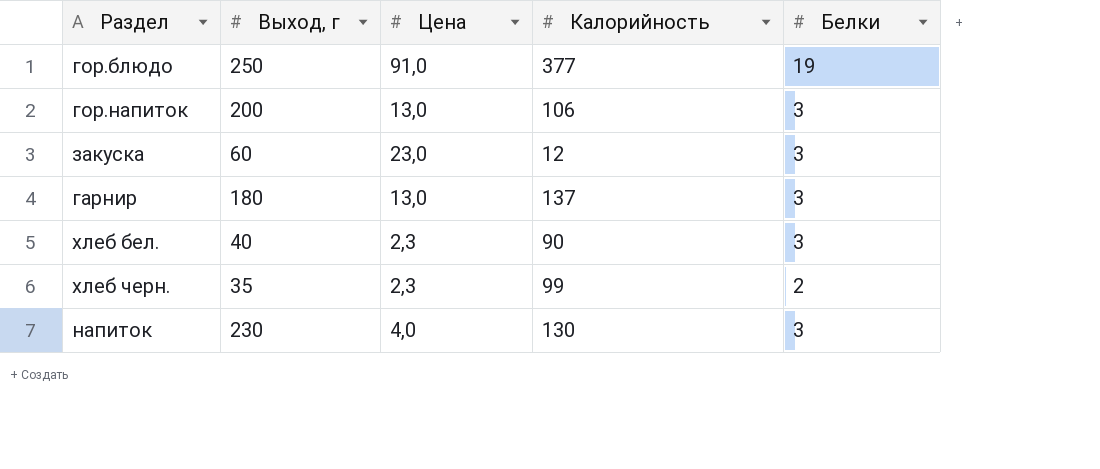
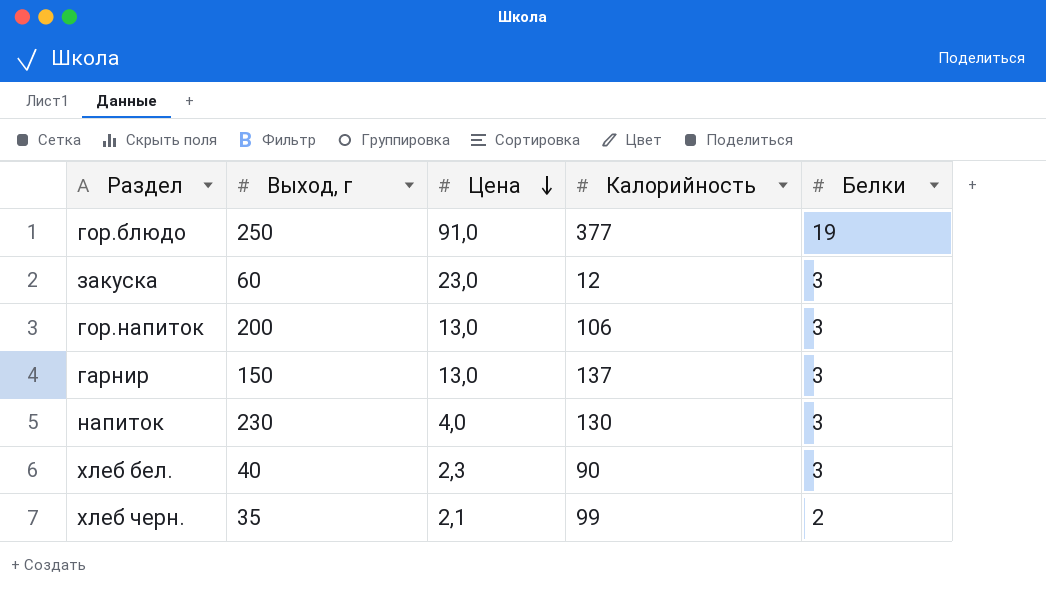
row order: none -> Цена descending
гарнир | Выход, г: 180 -> 150
хлеб черн. | Цена: 2,3 -> 2,1

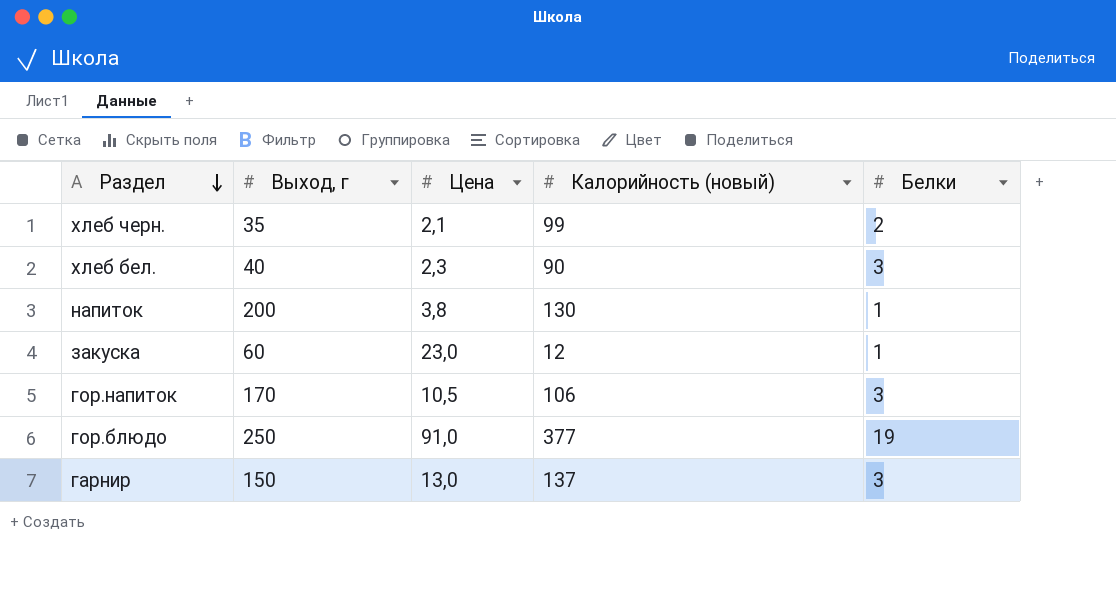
row order: Цена descending -> Раздел descending
column name: Калорийность -> Калорийность (новый)
напиток | Выход, г: 230 -> 200
напиток | Цена: 4,0 -> 3,8
напиток | Белки: 3 -> 1
закуска | Белки: 3 -> 1
гор.напиток | Выход, г: 200 -> 170
гор.напиток | Цена: 13,0 -> 10,5

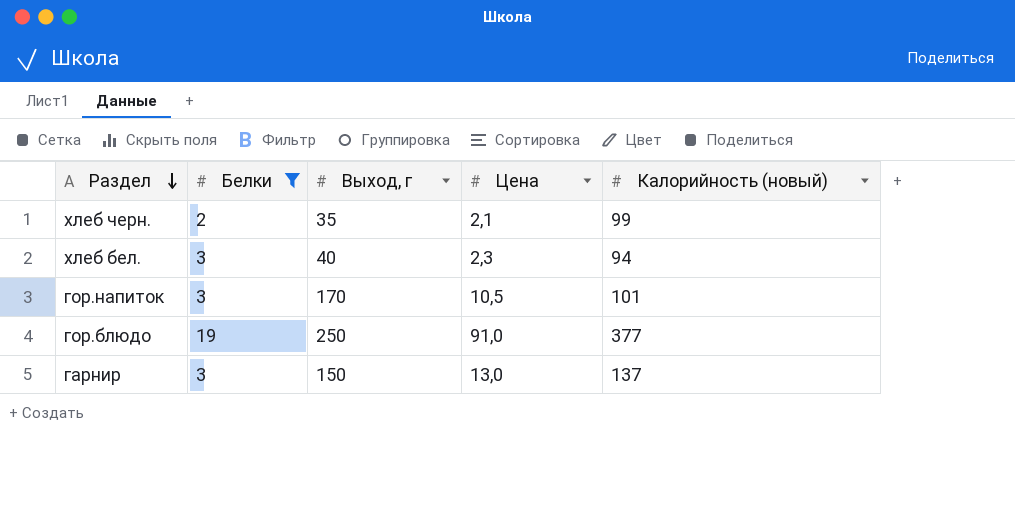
filter: none -> Белки != 1
column Белки | position: 5 -> 2
хлеб бел. | Калорийность (новый): 90 -> 94
гор.напиток | Калорийность (новый): 106 -> 101

